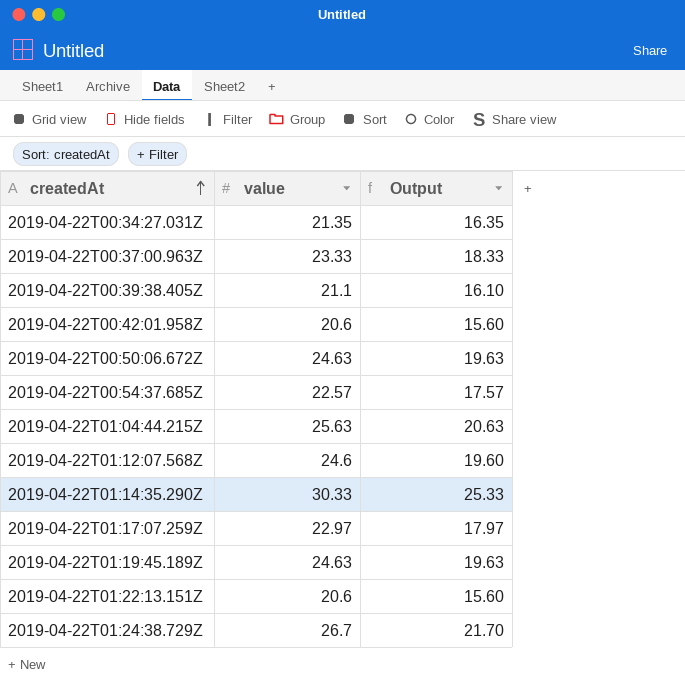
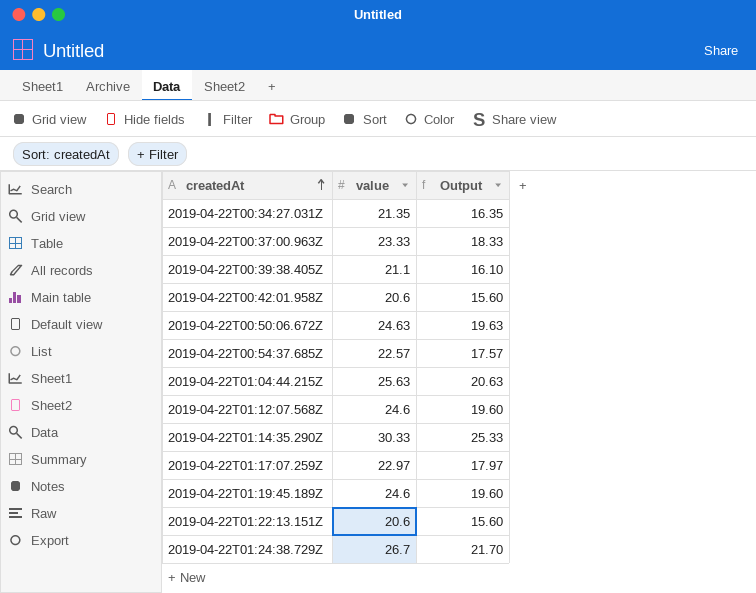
2019-04-22T01:19:45.189Z | value: 24.63 -> 24.6
2019-04-22T01:19:45.189Z | Output: 19.63 -> 19.60

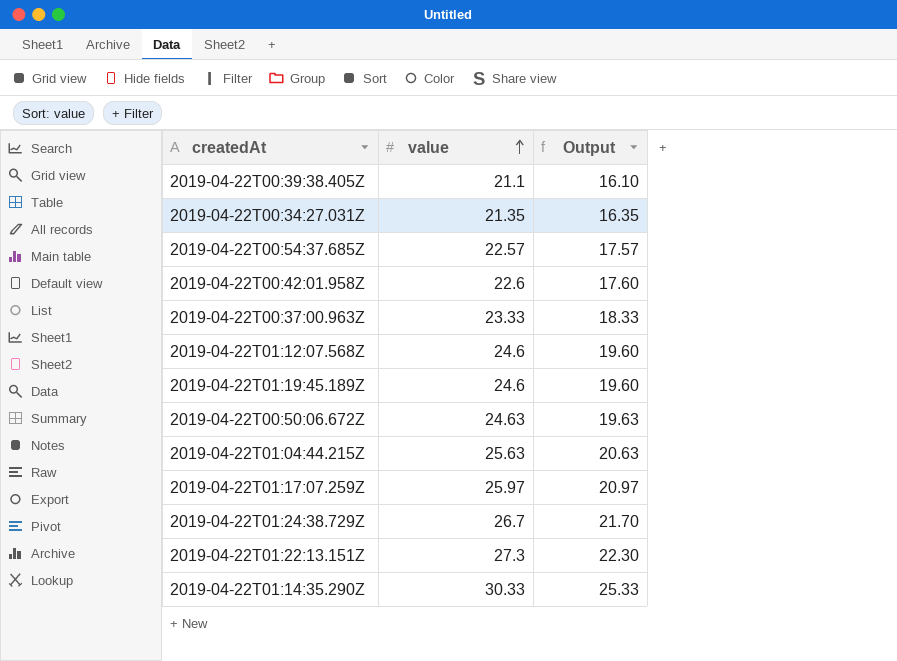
row order: createdAt ascending -> value ascending
2019-04-22T00:42:01.958Z | value: 20.6 -> 22.6
2019-04-22T00:42:01.958Z | Output: 15.60 -> 17.60
2019-04-22T01:17:07.259Z | value: 22.97 -> 25.97
2019-04-22T01:17:07.259Z | Output: 17.97 -> 20.97
2019-04-22T01:22:13.151Z | value: 20.6 -> 27.3
2019-04-22T01:22:13.151Z | Output: 15.60 -> 22.30

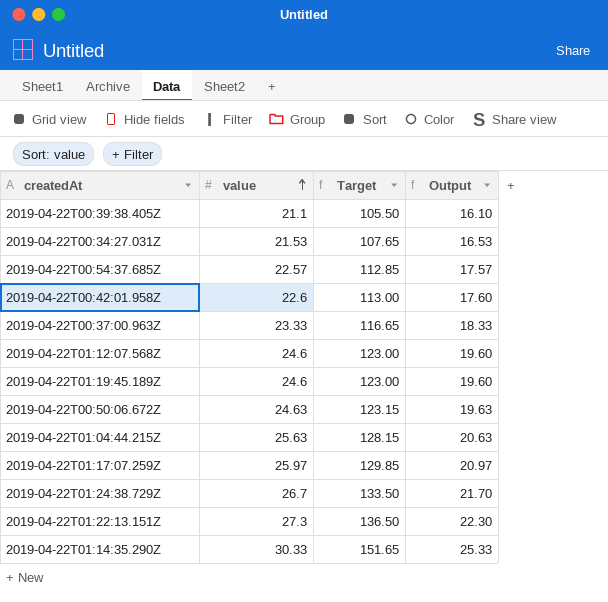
column Target | formula: none -> [value] * 5
2019-04-22T00:34:27.031Z | value: 21.35 -> 21.53
2019-04-22T00:34:27.031Z | Output: 16.35 -> 16.53

